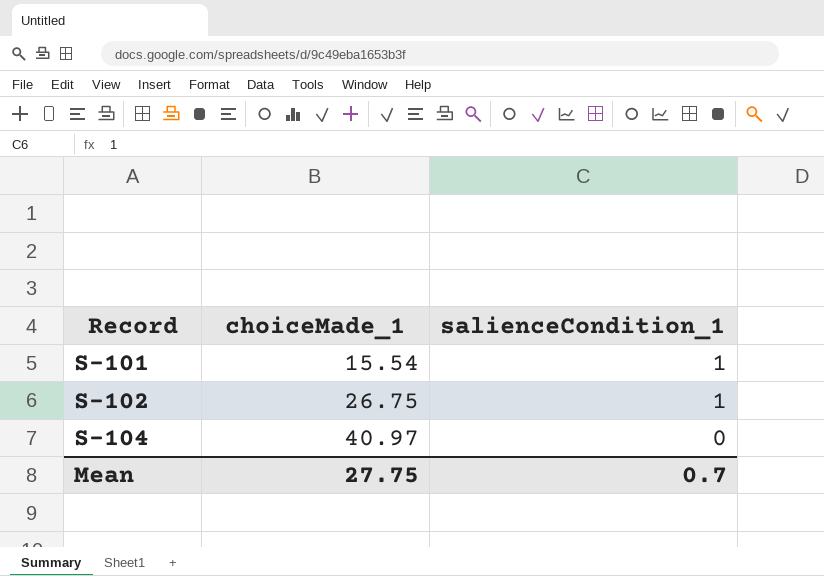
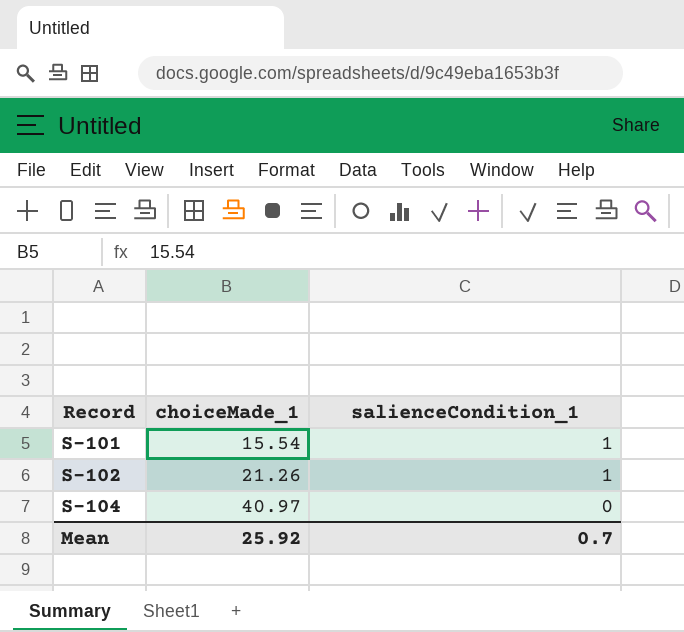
S-102 | choiceMade_1: 26.75 -> 21.26
Mean | choiceMade_1: 27.75 -> 25.92

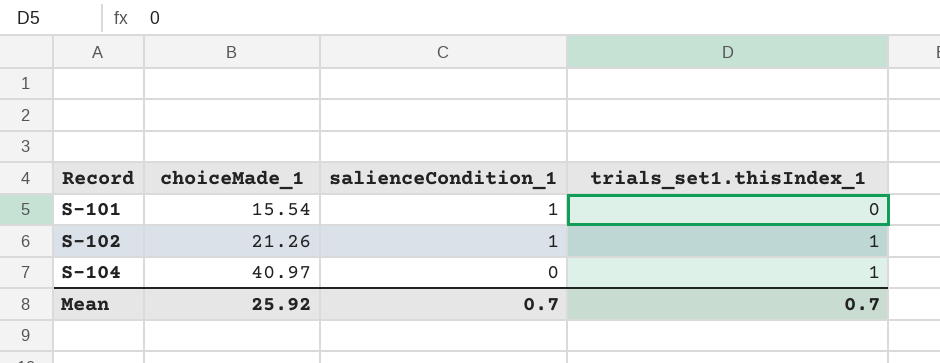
column trials_set1.thisIndex_1 | position: none -> 4

